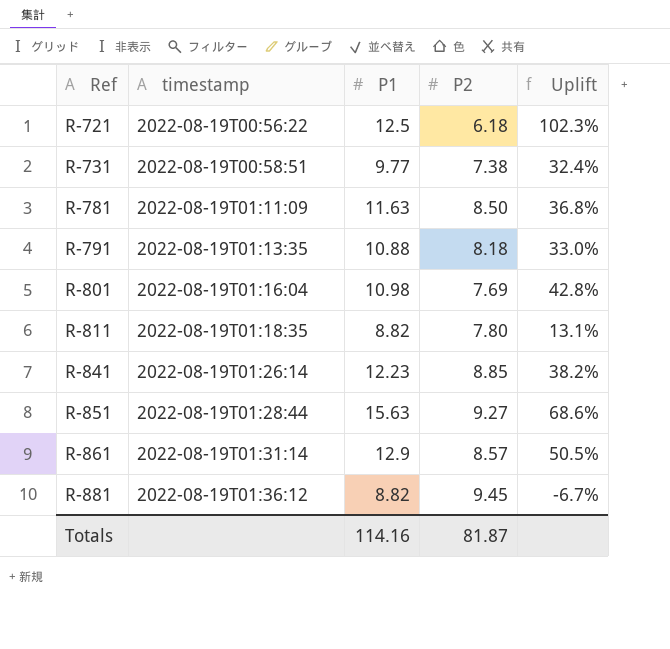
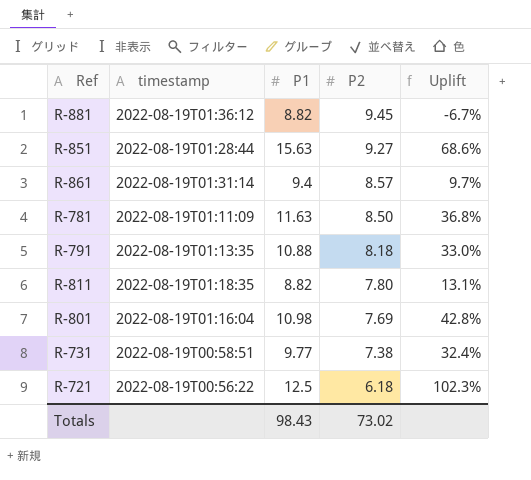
row order: Ref ascending -> P2 descending
row R-841: 2022-08-19T01:26:14 | 12.23 | 8.85 | 38.2% -> none
R-861 | P1: 12.9 -> 9.4
R-861 | Uplift: 50.5% -> 9.7%
Totals | P1: 114.16 -> 98.43
Totals | P2: 81.87 -> 73.02

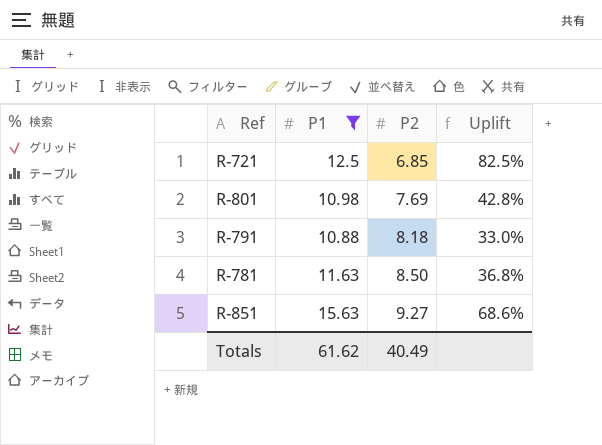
filter: none -> P1 >= 10.88
row order: P2 descending -> P2 ascending
column timestamp | position: 2 -> none
R-721 | P2: 6.18 -> 6.85
R-721 | Uplift: 102.3% -> 82.5%
Totals | P1: 98.43 -> 61.62
Totals | P2: 73.02 -> 40.49

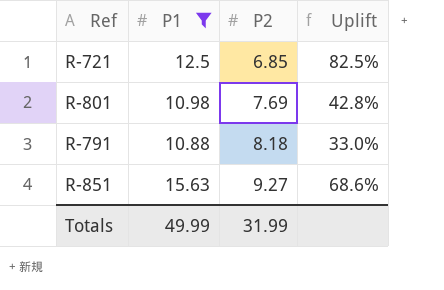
row R-781: 11.63 | 8.50 | 36.8% -> none
Totals | P1: 61.62 -> 49.99
Totals | P2: 40.49 -> 31.99

